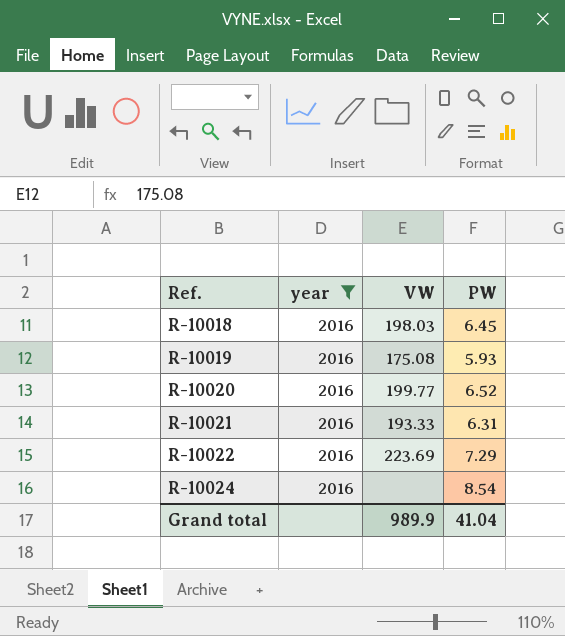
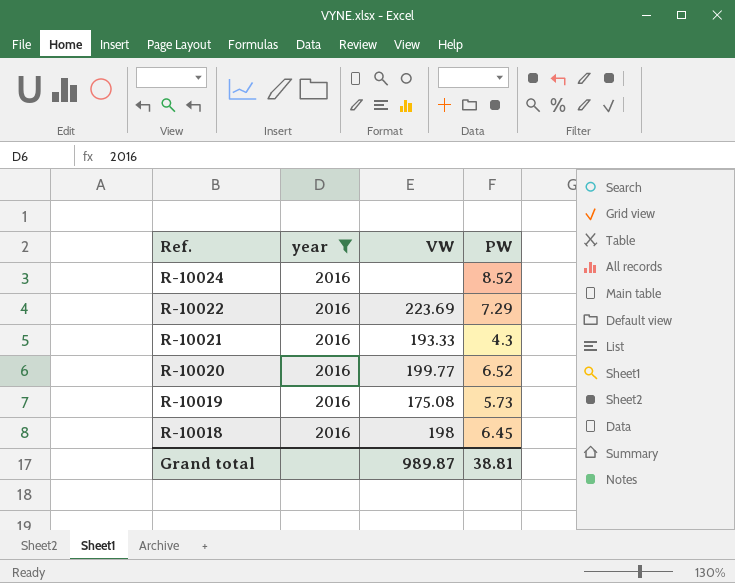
row order: Ref. ascending -> Ref. descending
R-10024 | PW: 8.54 -> 8.52
R-10021 | PW: 6.31 -> 4.3
R-10019 | PW: 5.93 -> 5.73
R-10018 | VW: 198.03 -> 198
Grand total | VW: 989.9 -> 989.87
Grand total | PW: 41.04 -> 38.81

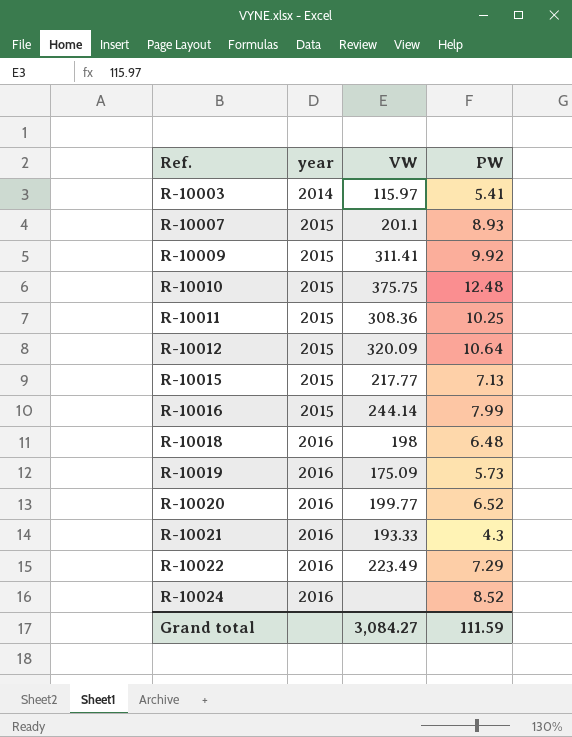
filter: year = 2016 -> none
row order: Ref. descending -> Ref. ascending
R-10018 | PW: 6.45 -> 6.48
R-10019 | VW: 175.08 -> 175.09
R-10022 | VW: 223.69 -> 223.49
Grand total | VW: 989.87 -> 3,084.27
Grand total | PW: 38.81 -> 111.59

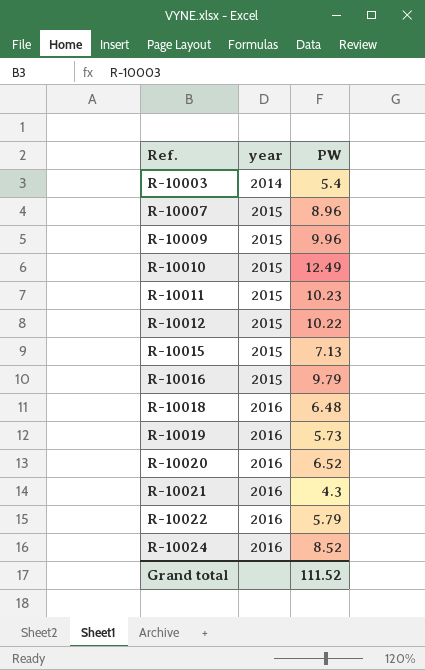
column VW | position: 3 -> none
R-10003 | PW: 5.41 -> 5.4
R-10007 | PW: 8.93 -> 8.96
R-10009 | PW: 9.92 -> 9.96
R-10010 | PW: 12.48 -> 12.49
R-10011 | PW: 10.25 -> 10.23
R-10012 | PW: 10.64 -> 10.22
R-10016 | PW: 7.99 -> 9.79
R-10022 | PW: 7.29 -> 5.79
Grand total | PW: 111.59 -> 111.52

